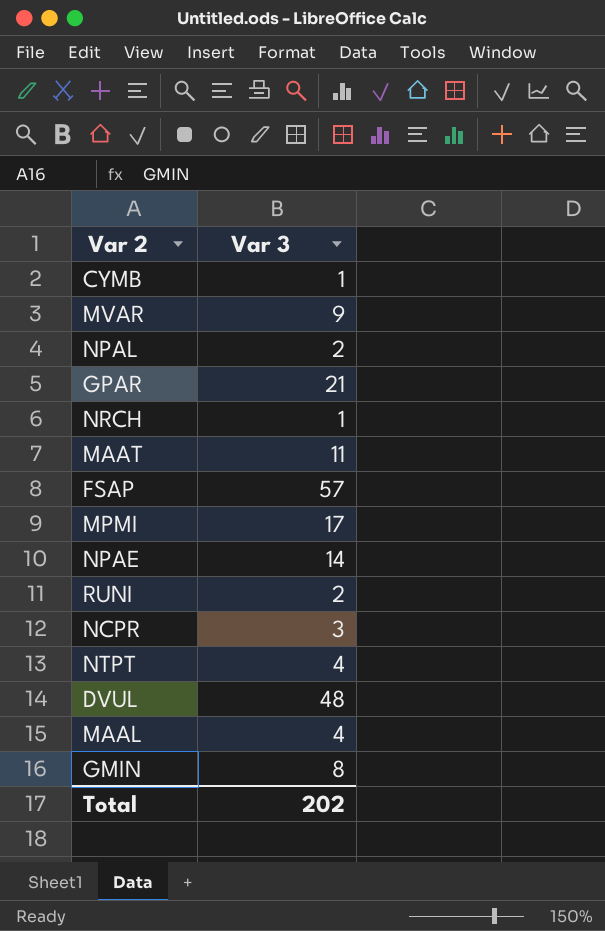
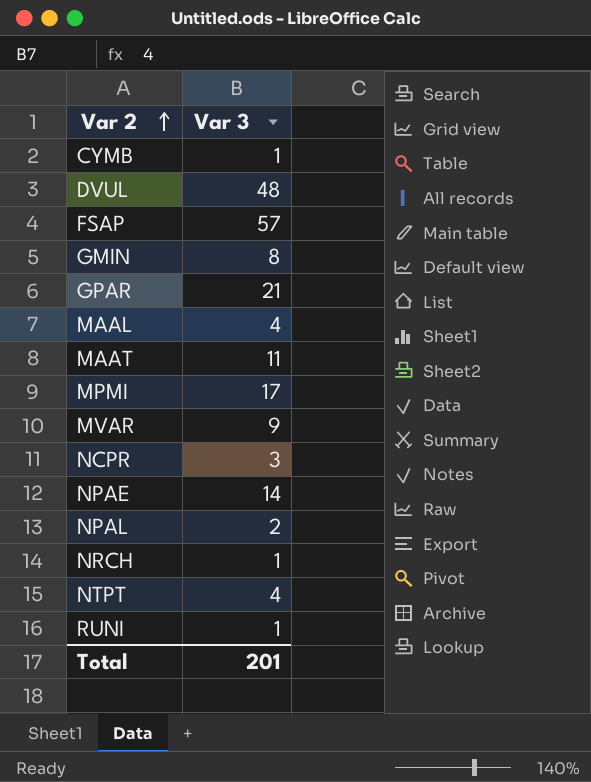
row order: none -> Var 2 ascending
RUNI | Var 3: 2 -> 1
Total | Var 3: 202 -> 201

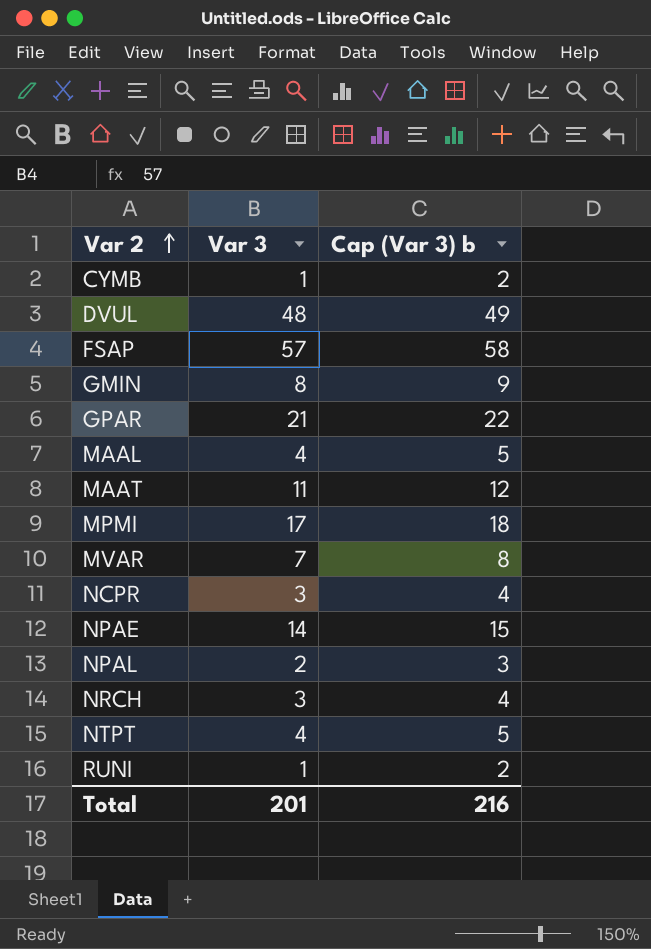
column Cap (Var 3) b | formula: none -> [Var 3] + 1
MVAR | Var 3: 9 -> 7
NRCH | Var 3: 1 -> 3

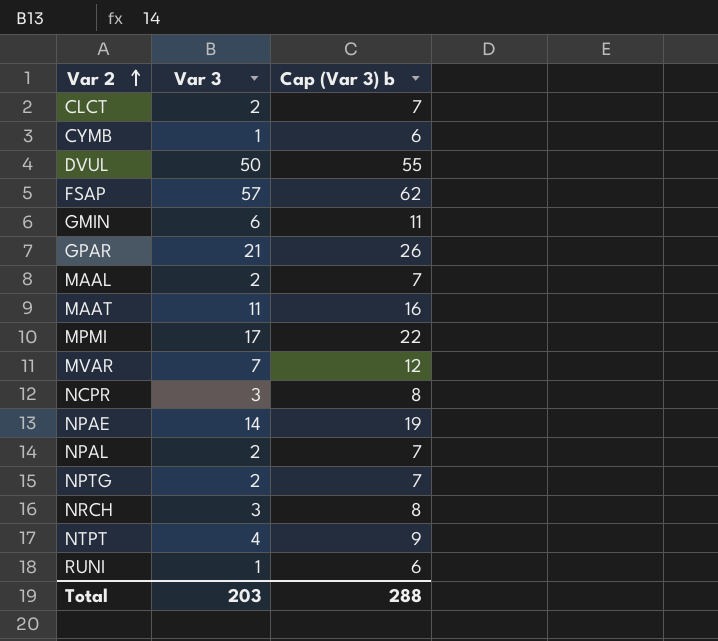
column Cap (Var 3) b | formula: [Var 3] + 1 -> [Var 3] + 5
row CLCT: none -> 2 | 7
DVUL | Var 3: 48 -> 50
GMIN | Var 3: 8 -> 6
MAAL | Var 3: 4 -> 2
row NPTG: none -> 2 | 7
Total | Var 3: 201 -> 203
Total | Cap (Var 3) b: 216 -> 288

